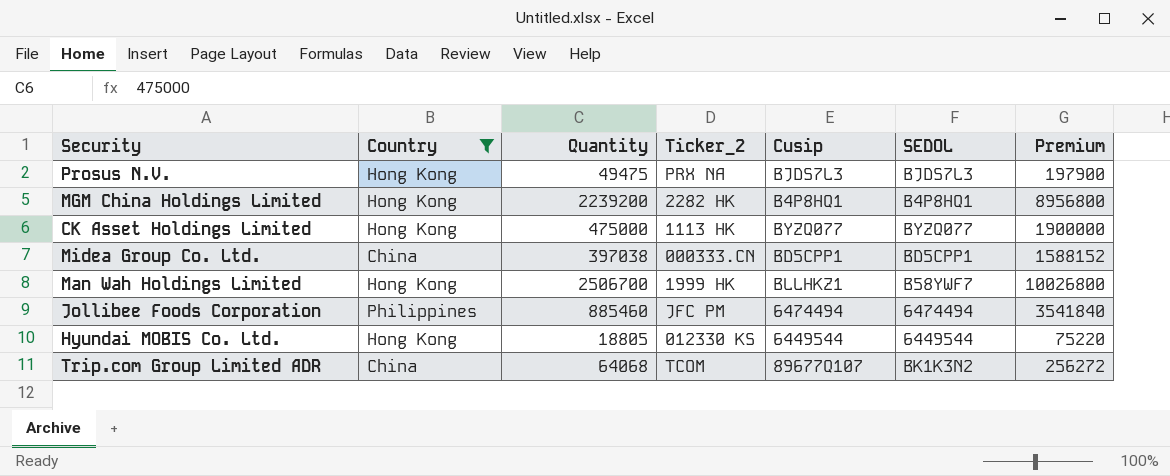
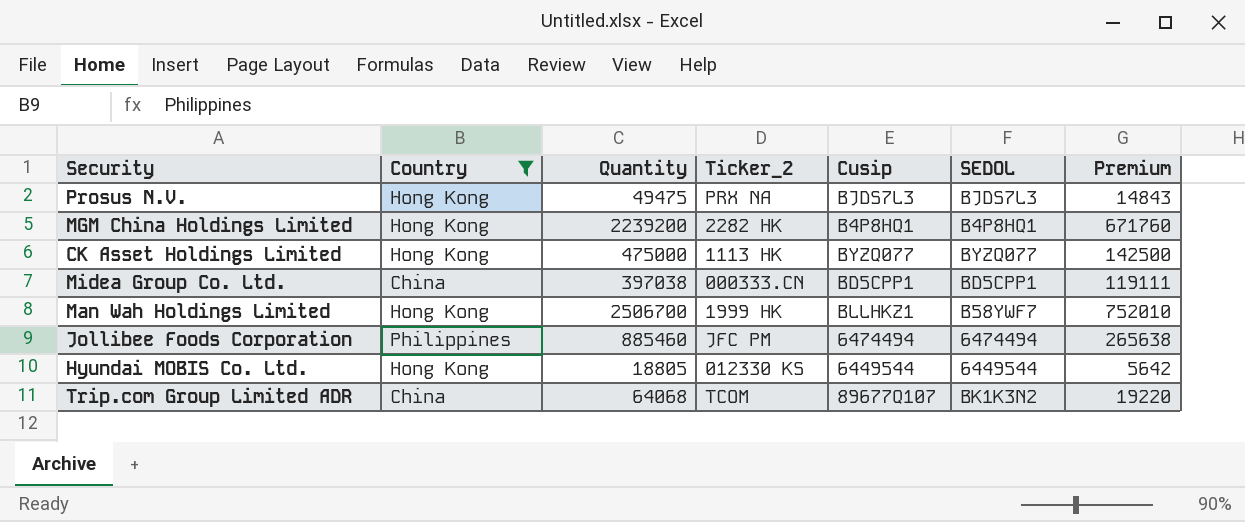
column Premium | formula: [Quantity] * 4 -> [Quantity] * 0.3

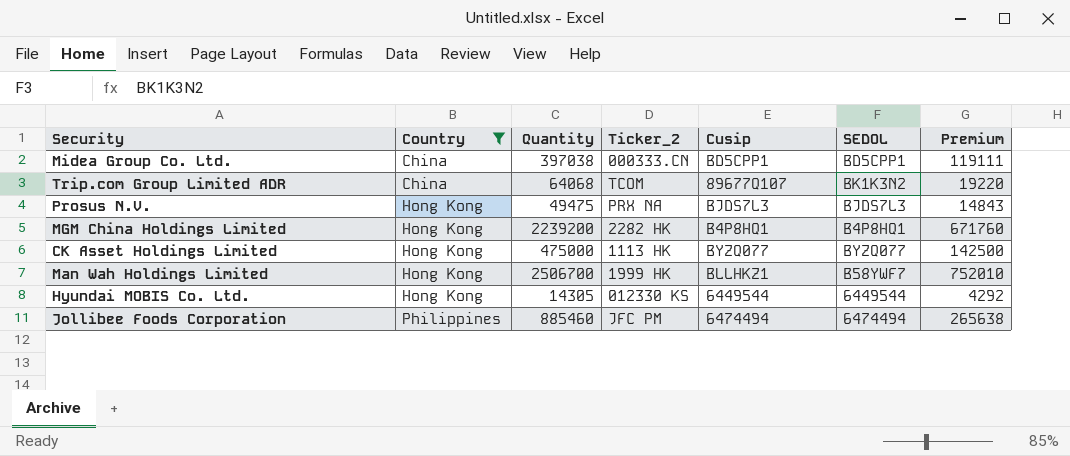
row order: none -> Country ascending
Hyundai MOBIS Co. Ltd. | Quantity: 18805 -> 14305
Hyundai MOBIS Co. Ltd. | Premium: 5642 -> 4292

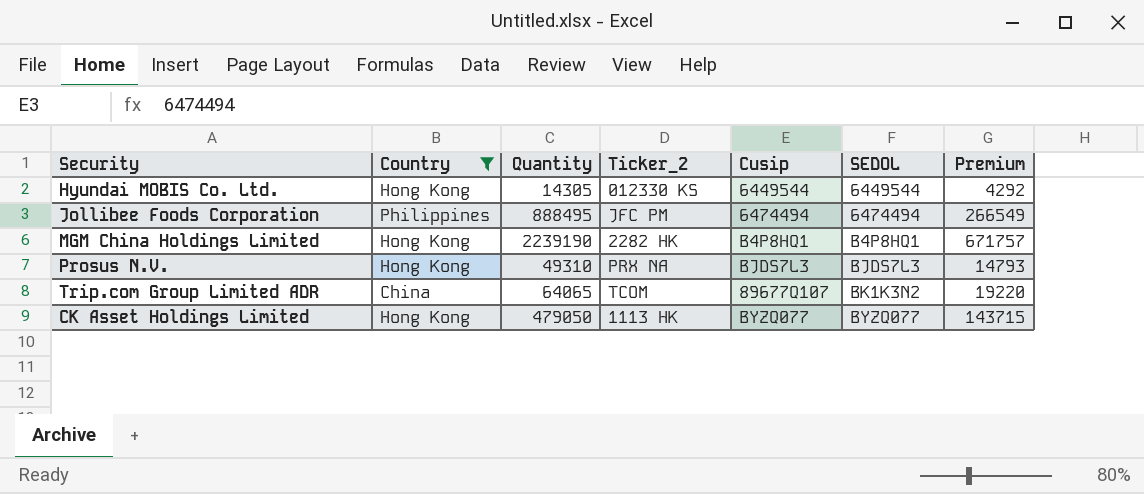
row order: Country ascending -> SEDOL ascending
row Midea Group Co. Ltd.: China | 397038 | 000333.CN | BD5CPP1 | BD5CPP1 | 119111 -> none
row Man Wah Holdings Limited: Hong Kong | 2506700 | 1999 HK | BLLHKZ1 | B58YWF7 | 752010 -> none
Jollibee Foods Corporation | Quantity: 885460 -> 888495
Jollibee Foods Corporation | Premium: 265638 -> 266549
MGM China Holdings Limited | Quantity: 2239200 -> 2239190
MGM China Holdings Limited | Premium: 671760 -> 671757
Prosus N.V. | Quantity: 49475 -> 49310
Prosus N.V. | Premium: 14843 -> 14793
Trip.com Group Limited ADR | Quantity: 64068 -> 64065
CK Asset Holdings Limited | Quantity: 475000 -> 479050
CK Asset Holdings Limited | Premium: 142500 -> 143715

